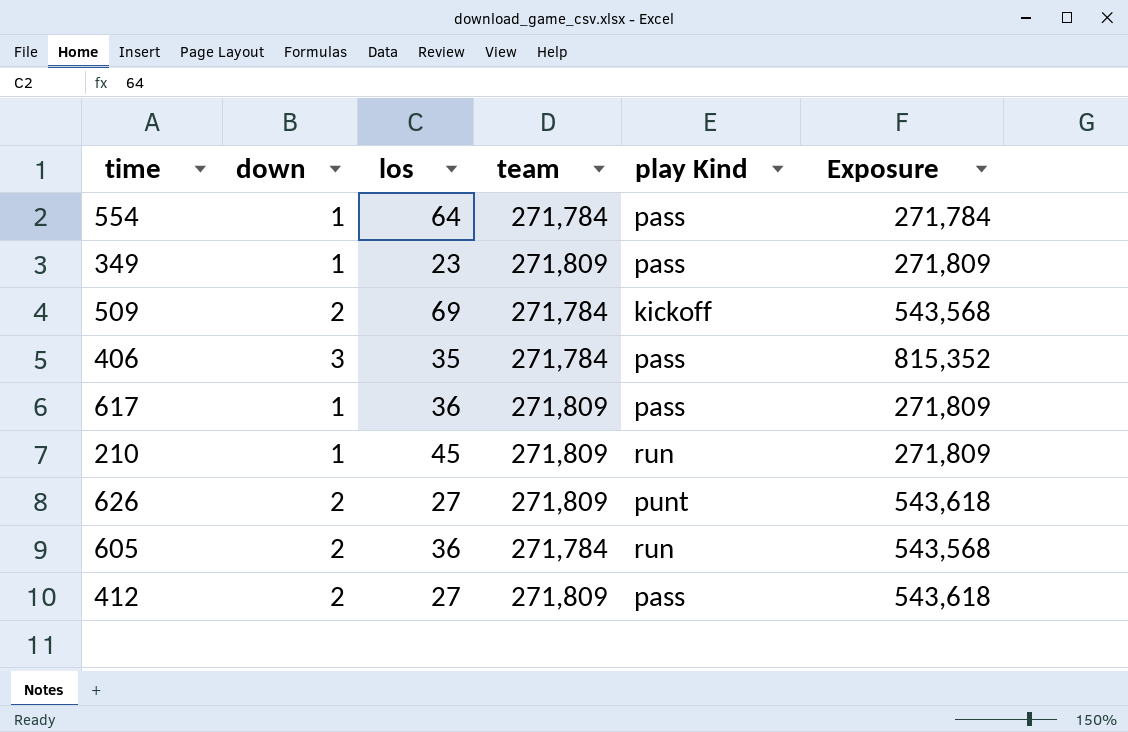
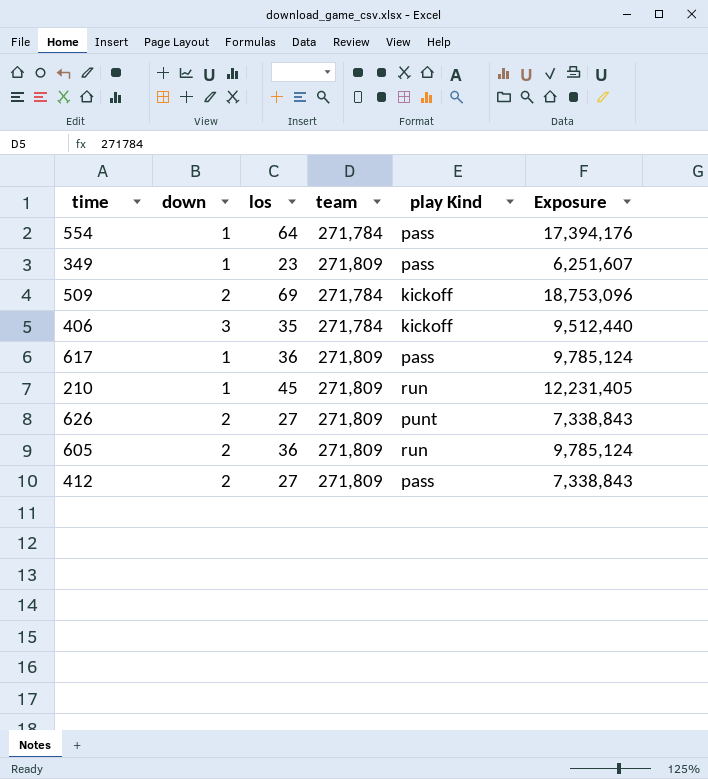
column Exposure | formula: [down] * [team] -> [los] * [team]
406 | play Kind: pass -> kickoff
605 | team: 271,784 -> 271,809

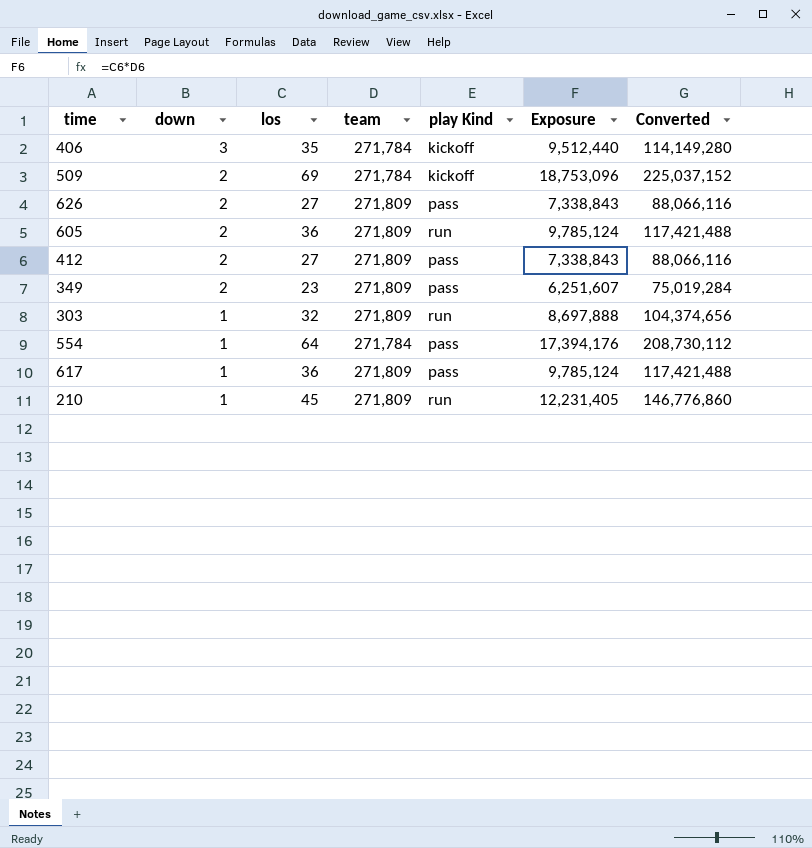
row order: none -> down descending
column Converted | formula: none -> [Exposure] * 12
626 | play Kind: punt -> pass
349 | down: 1 -> 2
row 303: none -> 1 | 32 | 271,809 | run | 8,697,888 | 104,374,656

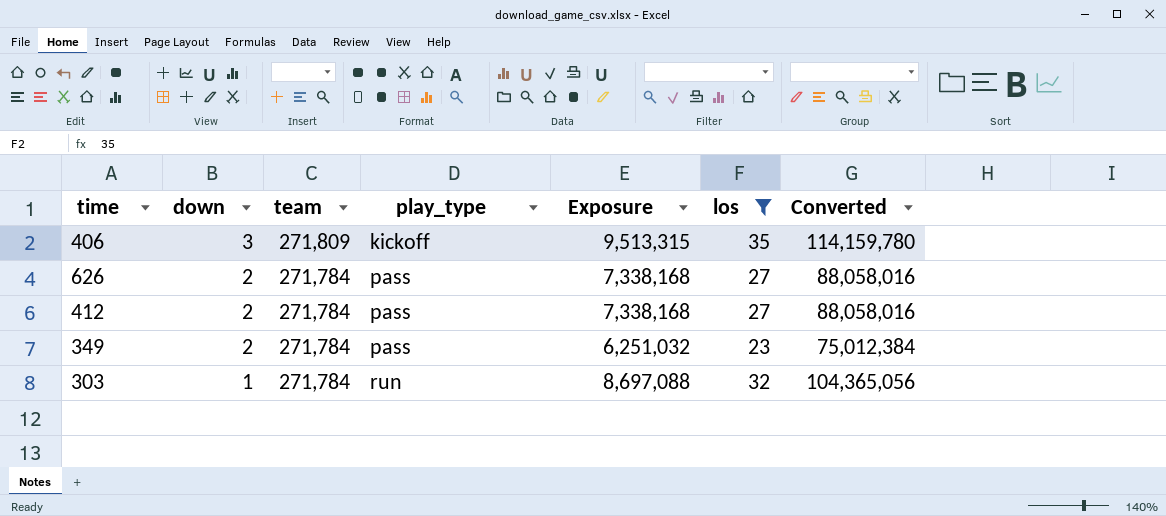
filter: none -> los <= 35
column name: play Kind -> play_type
column los | position: 3 -> 6
406 | team: 271,784 -> 271,809
406 | Exposure: 9,512,440 -> 9,513,315
406 | Converted: 114,149,280 -> 114,159,780
626 | team: 271,809 -> 271,784
626 | Exposure: 7,338,843 -> 7,338,168
626 | Converted: 88,066,116 -> 88,058,016
412 | team: 271,809 -> 271,784
412 | Exposure: 7,338,843 -> 7,338,168
412 | Converted: 88,066,116 -> 88,058,016
349 | team: 271,809 -> 271,784
349 | Exposure: 6,251,607 -> 6,251,032
349 | Converted: 75,019,284 -> 75,012,384
303 | team: 271,809 -> 271,784
303 | Exposure: 8,697,888 -> 8,697,088
303 | Converted: 104,374,656 -> 104,365,056

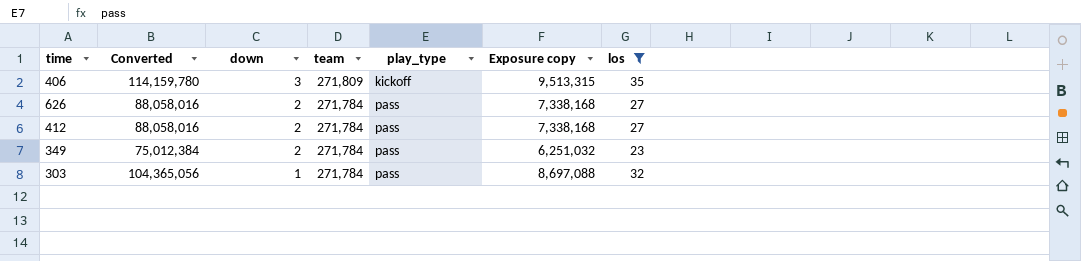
column Converted | position: 7 -> 2
column name: Exposure -> Exposure copy
303 | play_type: run -> pass

